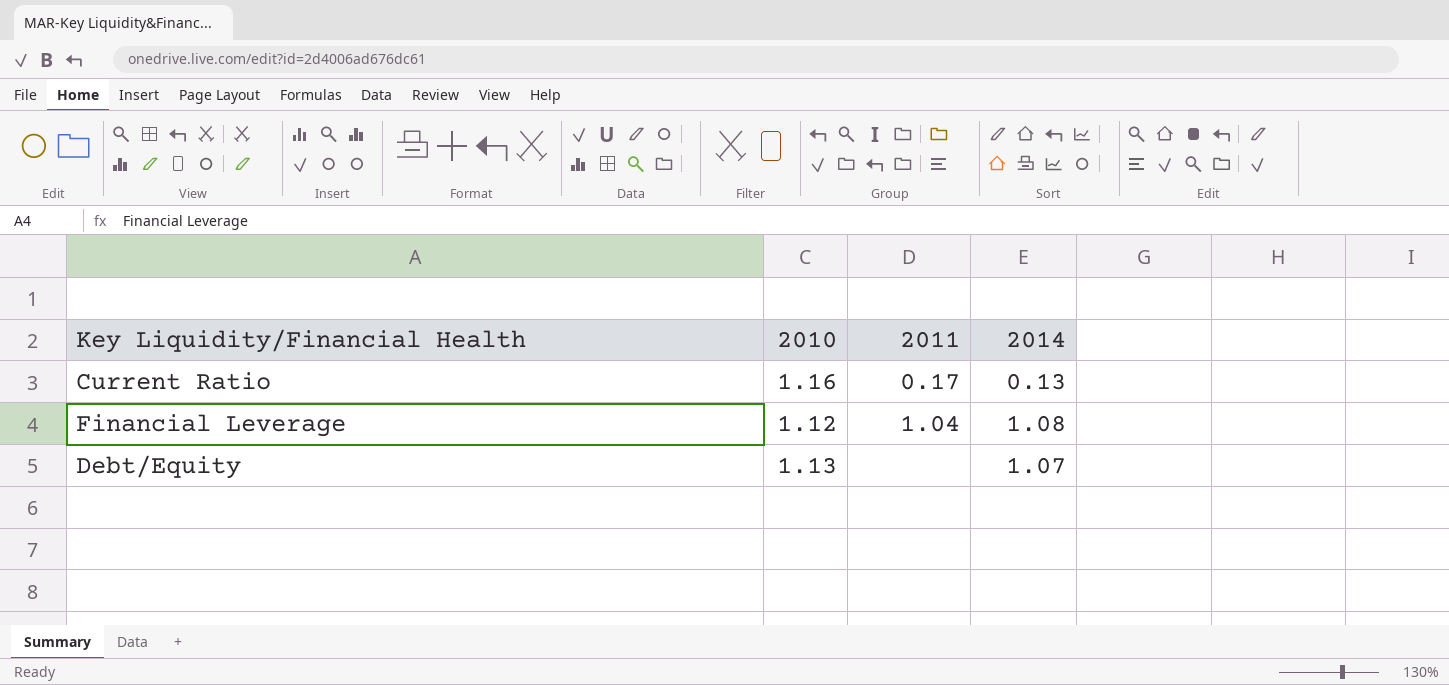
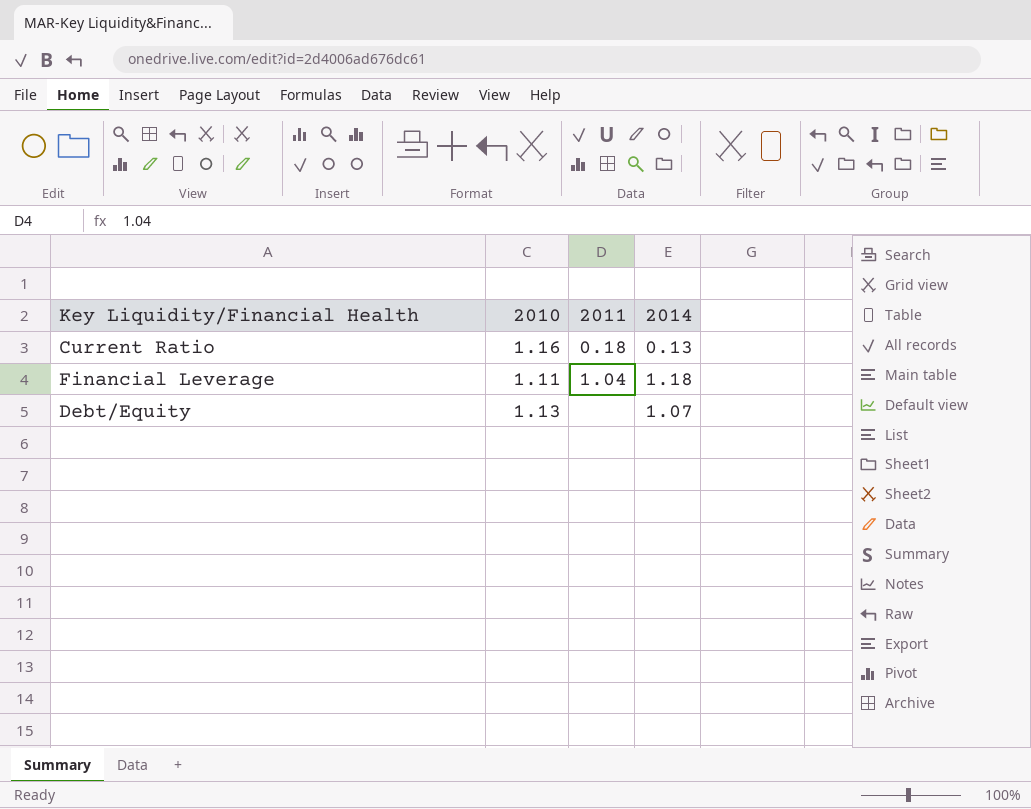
Current Ratio | 2011: 0.17 -> 0.18
Financial Leverage | 2010: 1.12 -> 1.11
Financial Leverage | 2014: 1.08 -> 1.18

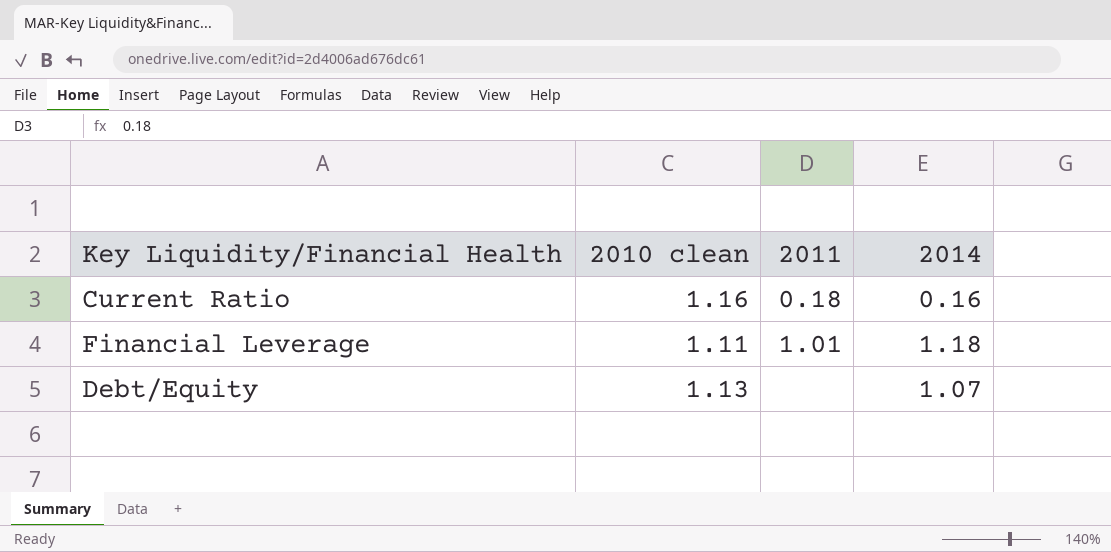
column name: 2010 -> 2010 clean
Current Ratio | 2014: 0.13 -> 0.16
Financial Leverage | 2011: 1.04 -> 1.01

